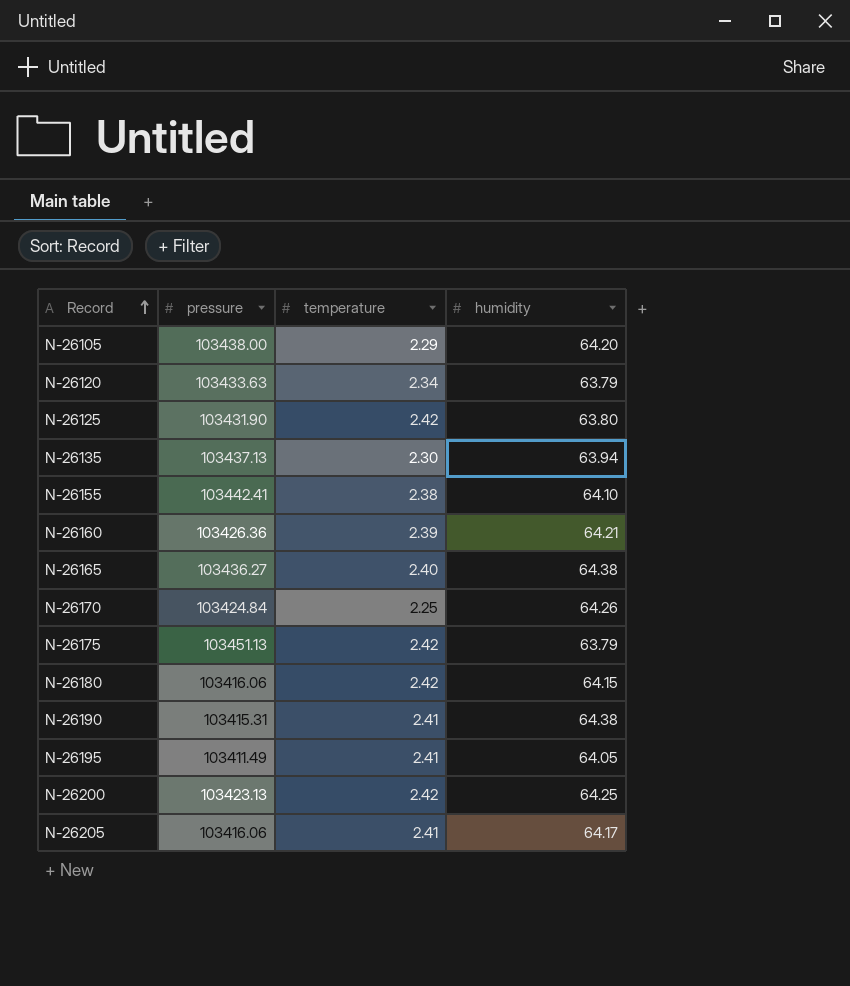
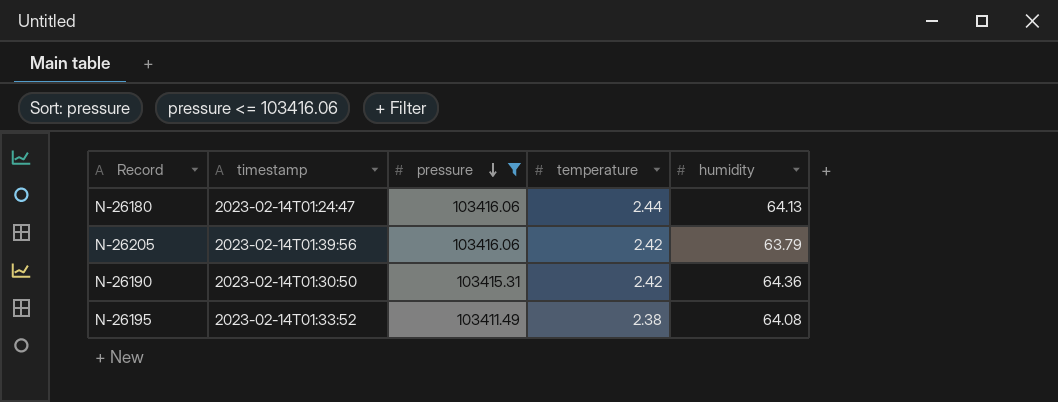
filter: none -> pressure <= 103416.06
row order: Record ascending -> pressure descending
column timestamp | position: none -> 2
N-26180 | temperature: 2.42 -> 2.44
N-26180 | humidity: 64.15 -> 64.13
N-26205 | temperature: 2.41 -> 2.42
N-26205 | humidity: 64.17 -> 63.79
N-26190 | temperature: 2.41 -> 2.42
N-26190 | humidity: 64.38 -> 64.36
N-26195 | temperature: 2.41 -> 2.38
N-26195 | humidity: 64.05 -> 64.08

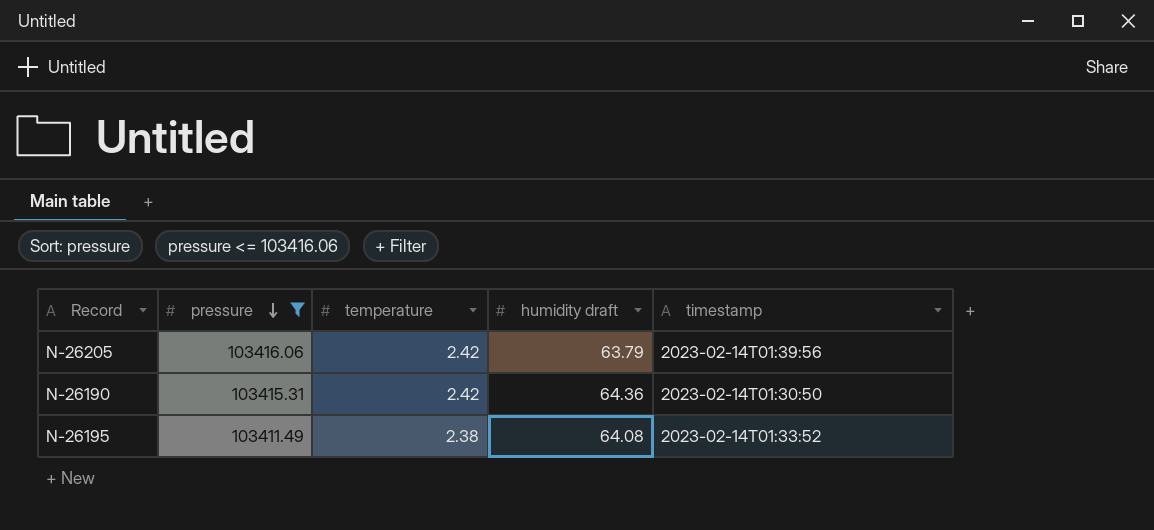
column name: humidity -> humidity draft
column timestamp | position: 2 -> 5
row N-26180: 2023-02-14T01:24:47 | 103416.06 | 2.44 | 64.13 -> none

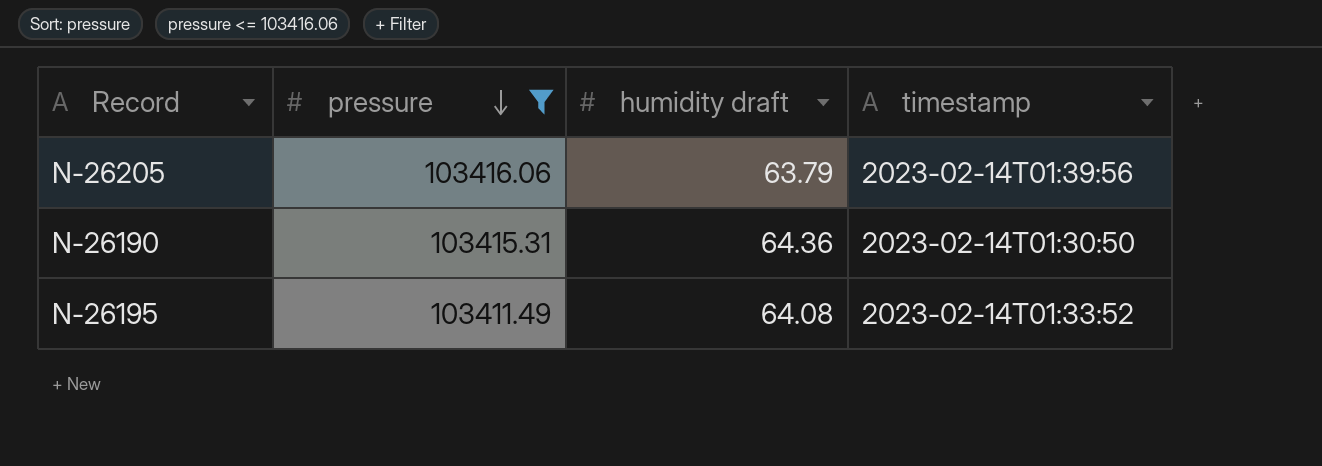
column temperature | position: 3 -> none

